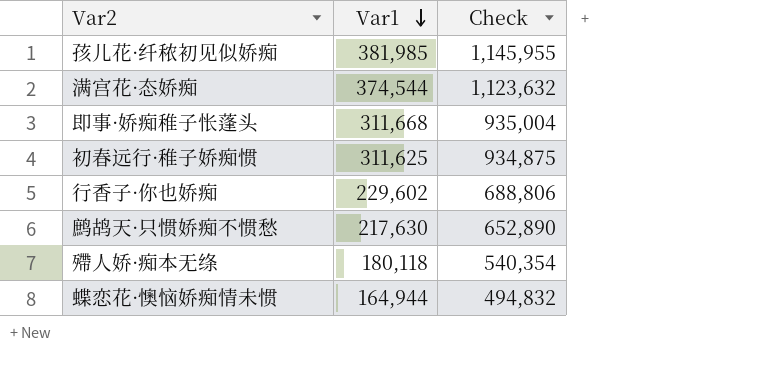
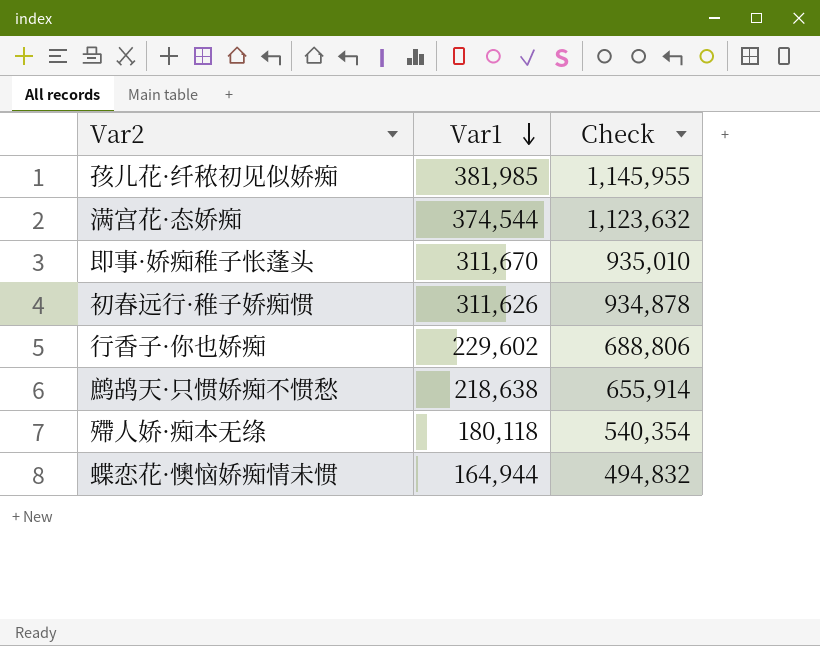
即事·娇痴稚子怅蓬头 | Var1: 311,668 -> 311,670
即事·娇痴稚子怅蓬头 | Check: 935,004 -> 935,010
初春远行·稚子娇痴惯 | Var1: 311,625 -> 311,626
初春远行·稚子娇痴惯 | Check: 934,875 -> 934,878
鹧鸪天·只惯娇痴不惯愁 | Var1: 217,630 -> 218,638
鹧鸪天·只惯娇痴不惯愁 | Check: 652,890 -> 655,914

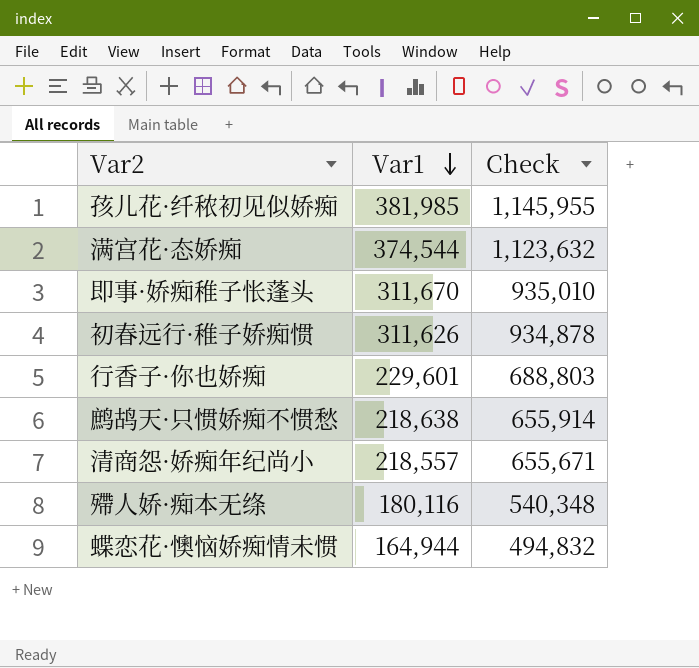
行香子·你也娇痴 | Var1: 229,602 -> 229,601
行香子·你也娇痴 | Check: 688,806 -> 688,803
row 清商怨·娇痴年纪尚小: none -> 218,557 | 655,671
殢人娇·痴本无绦 | Var1: 180,118 -> 180,116
殢人娇·痴本无绦 | Check: 540,354 -> 540,348

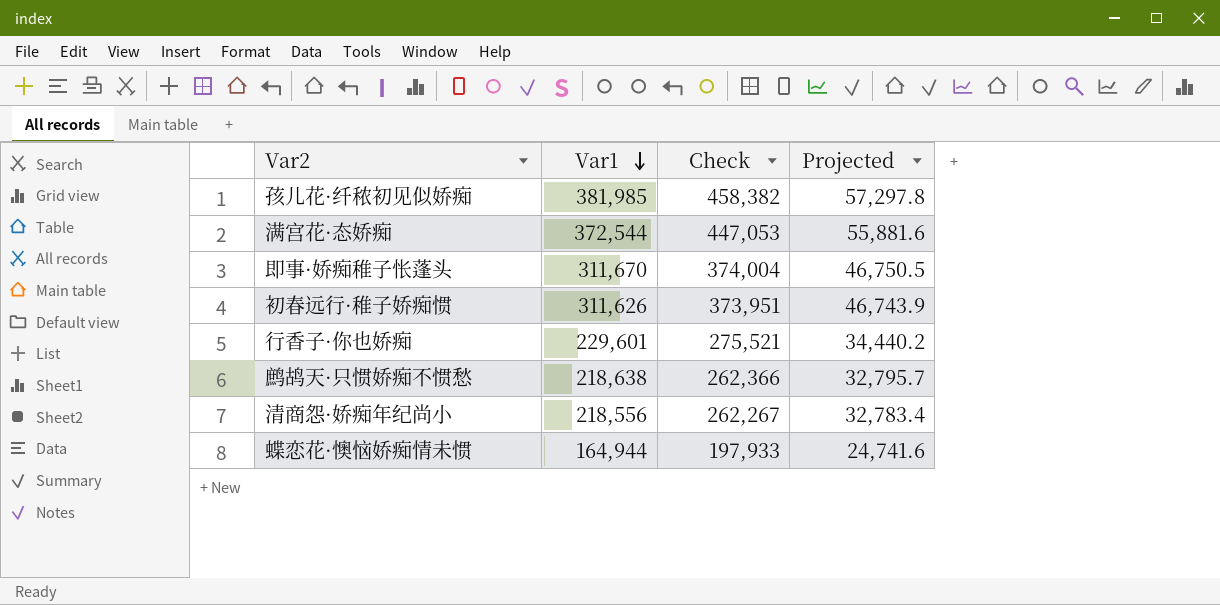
column Check | formula: [Var1] * 3 -> [Var1] * 1.2
column Projected | formula: none -> [Var1] * 0.15
row 殢人娇·痴本无绦: 180,116 | 540,348 -> none
满宫花·态娇痴 | Var1: 374,544 -> 372,544
清商怨·娇痴年纪尚小 | Var1: 218,557 -> 218,556

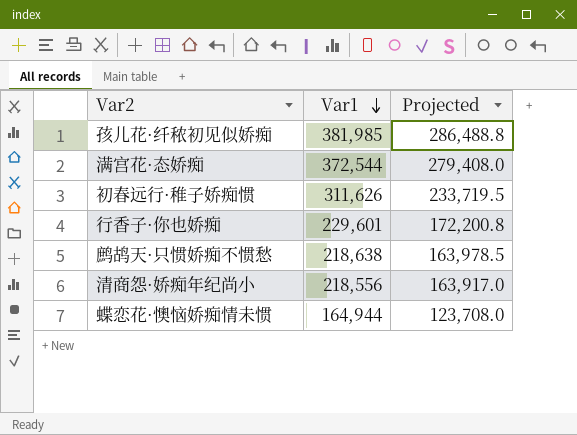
column Check | formula: [Var1] * 1.2 -> none
column Projected | formula: [Var1] * 0.15 -> [Var1] * 0.75
row 即事·娇痴稚子怅蓬头: 311,670 | 374,004 | 46,750.5 -> none

